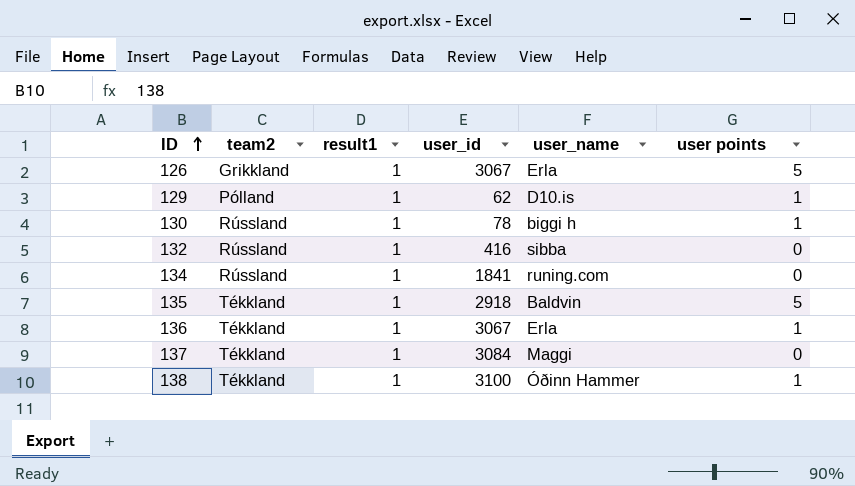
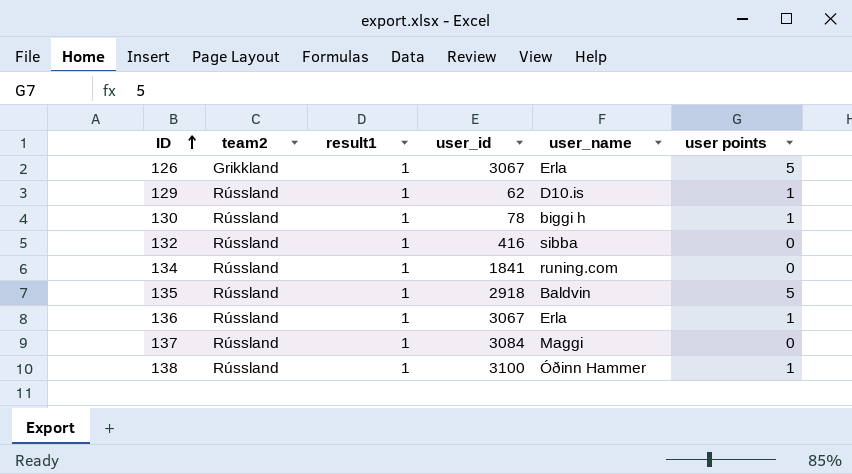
129 | team2: Pólland -> Rússland
135 | team2: Tékkland -> Rússland
136 | team2: Tékkland -> Rússland
137 | team2: Tékkland -> Rússland
138 | team2: Tékkland -> Rússland

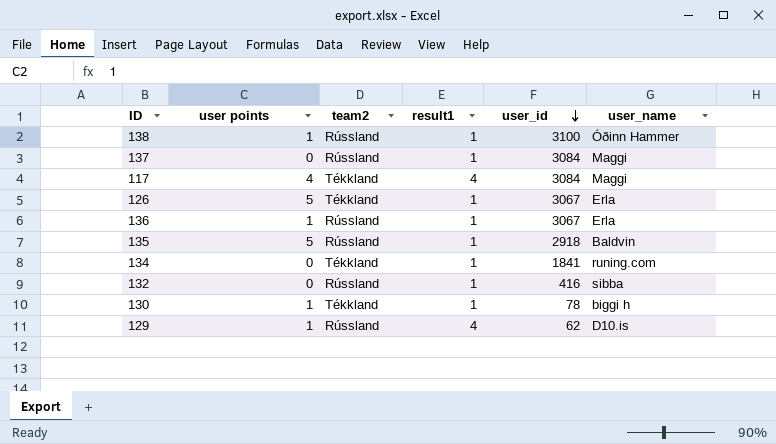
row order: ID ascending -> user_id descending
column user points | position: 6 -> 2
row 117: none -> 4 | Tékkland | 4 | 3084 | Maggi
126 | team2: Grikkland -> Tékkland
134 | team2: Rússland -> Tékkland
130 | team2: Rússland -> Tékkland
129 | result1: 1 -> 4

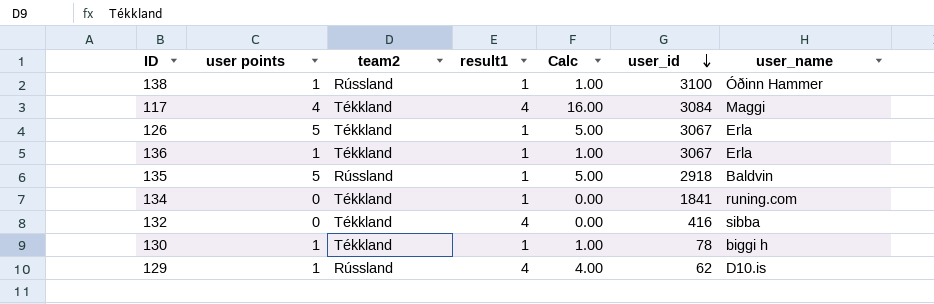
column Calc | formula: none -> [user points] * [result1]
row 137: 0 | Rússland | 1 | 3084 | Maggi -> none
136 | team2: Rússland -> Tékkland
132 | team2: Rússland -> Tékkland
132 | result1: 1 -> 4

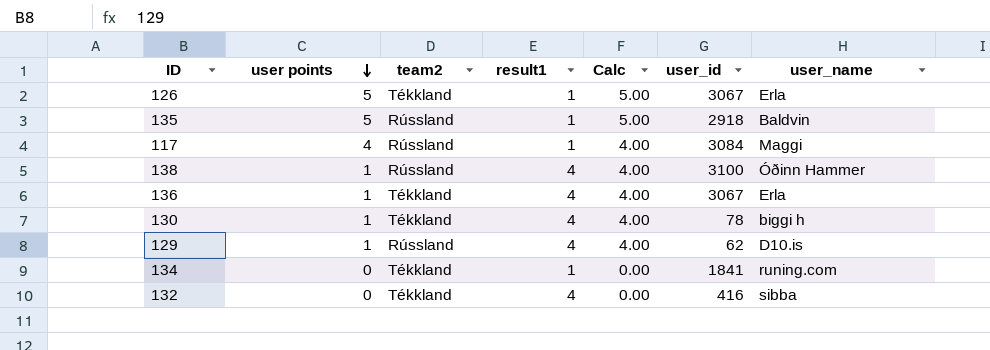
row order: user_id descending -> user points descending
117 | team2: Tékkland -> Rússland
117 | result1: 4 -> 1
117 | Calc: 16.00 -> 4.00
138 | result1: 1 -> 4
138 | Calc: 1.00 -> 4.00
136 | result1: 1 -> 4
136 | Calc: 1.00 -> 4.00
130 | result1: 1 -> 4
130 | Calc: 1.00 -> 4.00

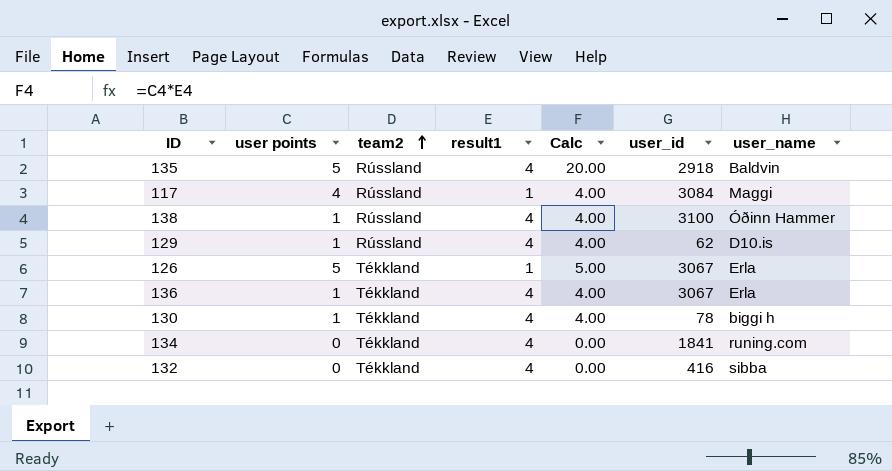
row order: user points descending -> team2 ascending
135 | result1: 1 -> 4
135 | Calc: 5.00 -> 20.00
134 | result1: 1 -> 4

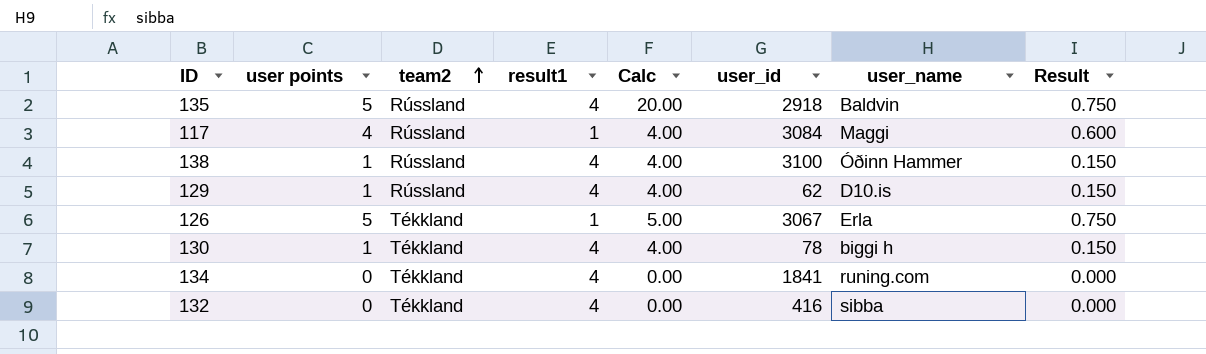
column Result | formula: none -> [user points] * 0.15
row 136: 1 | Tékkland | 4 | 4.00 | 3067 | Erla -> none

